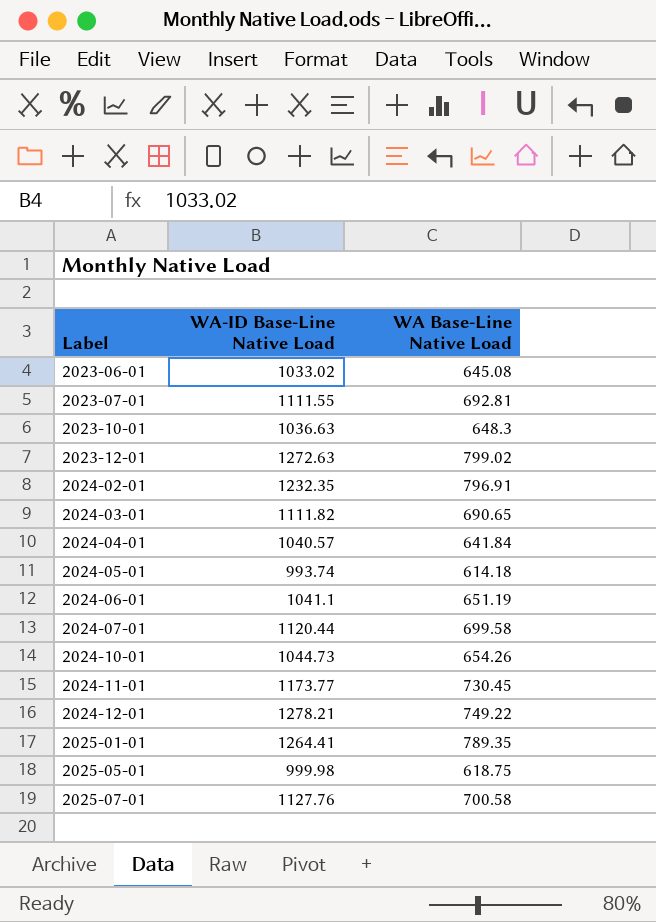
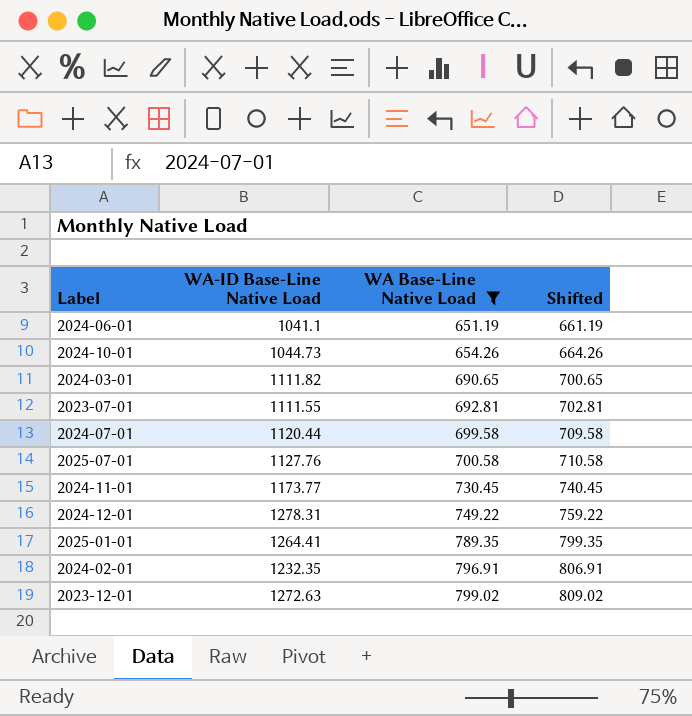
filter: none -> WA Base-Line Native Load >= 651.19
row order: Label ascending -> WA Base-Line Native Load ascending
column Shifted | formula: none -> [WA Base-Line Native Load] + 10
2024-12-01 | WA-ID Base-Line Native Load: 1278.21 -> 1278.31

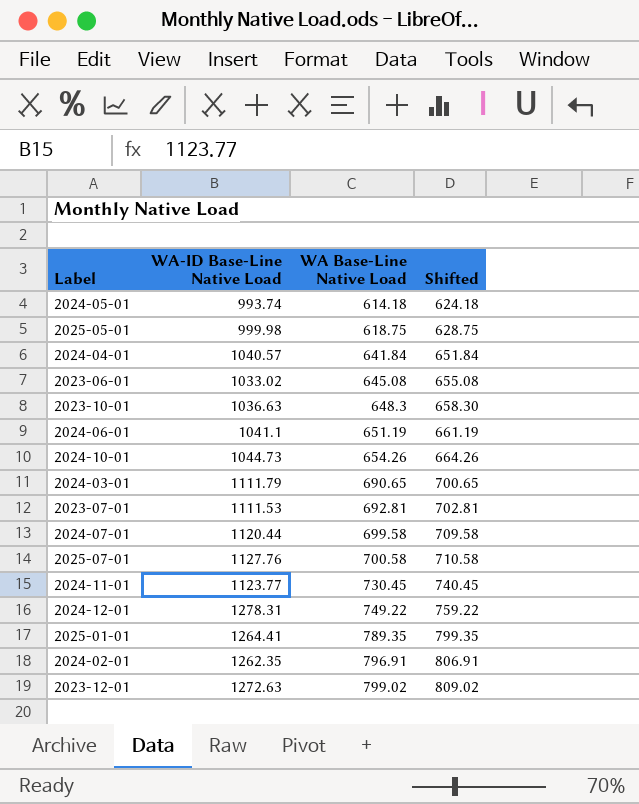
filter: WA Base-Line Native Load >= 651.19 -> none
2024-03-01 | WA-ID Base-Line Native Load: 1111.82 -> 1111.79
2023-07-01 | WA-ID Base-Line Native Load: 1111.55 -> 1111.53
2024-11-01 | WA-ID Base-Line Native Load: 1173.77 -> 1123.77
2024-02-01 | WA-ID Base-Line Native Load: 1232.35 -> 1262.35

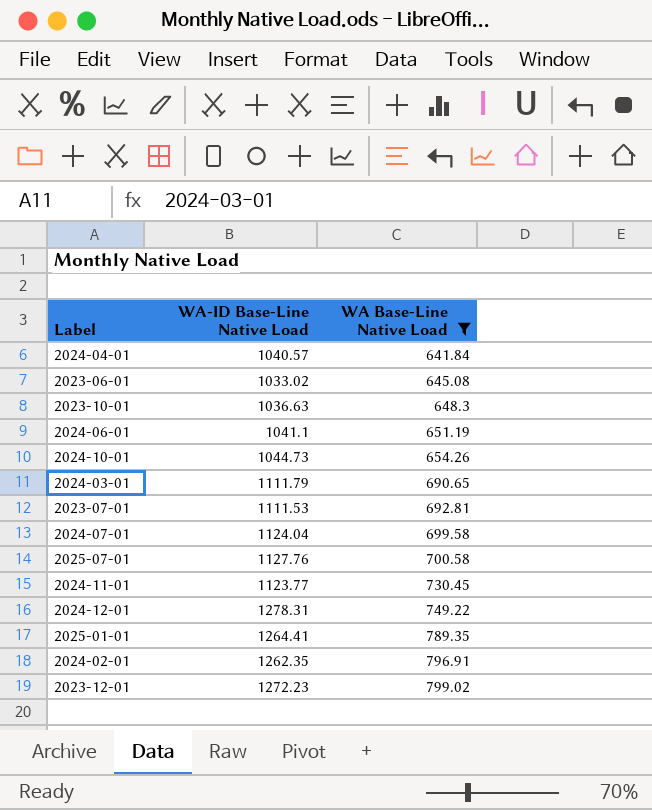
filter: none -> WA Base-Line Native Load >= 641.84
column Shifted | formula: [WA Base-Line Native Load] + 10 -> none
2024-07-01 | WA-ID Base-Line Native Load: 1120.44 -> 1124.04
2023-12-01 | WA-ID Base-Line Native Load: 1272.63 -> 1272.23

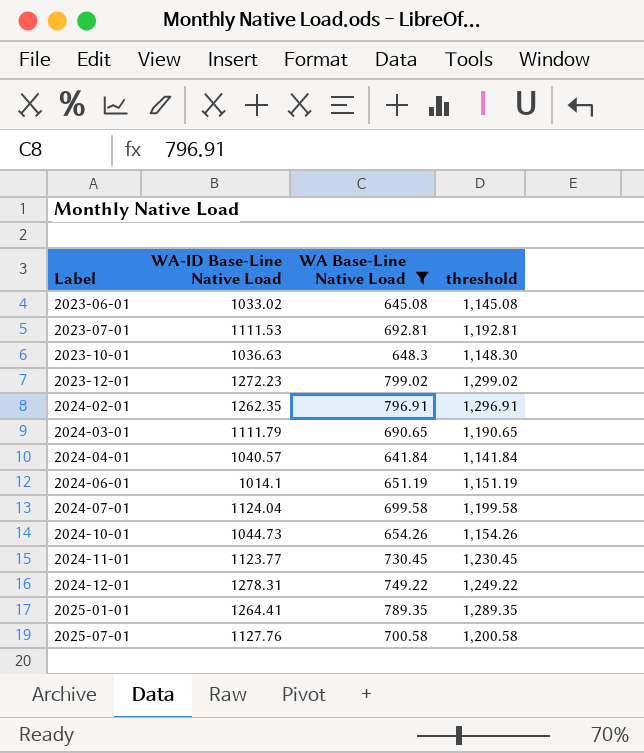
row order: WA Base-Line Native Load ascending -> Label ascending
column threshold | formula: none -> [WA Base-Line Native Load] + 500
2024-06-01 | WA-ID Base-Line Native Load: 1041.1 -> 1014.1

